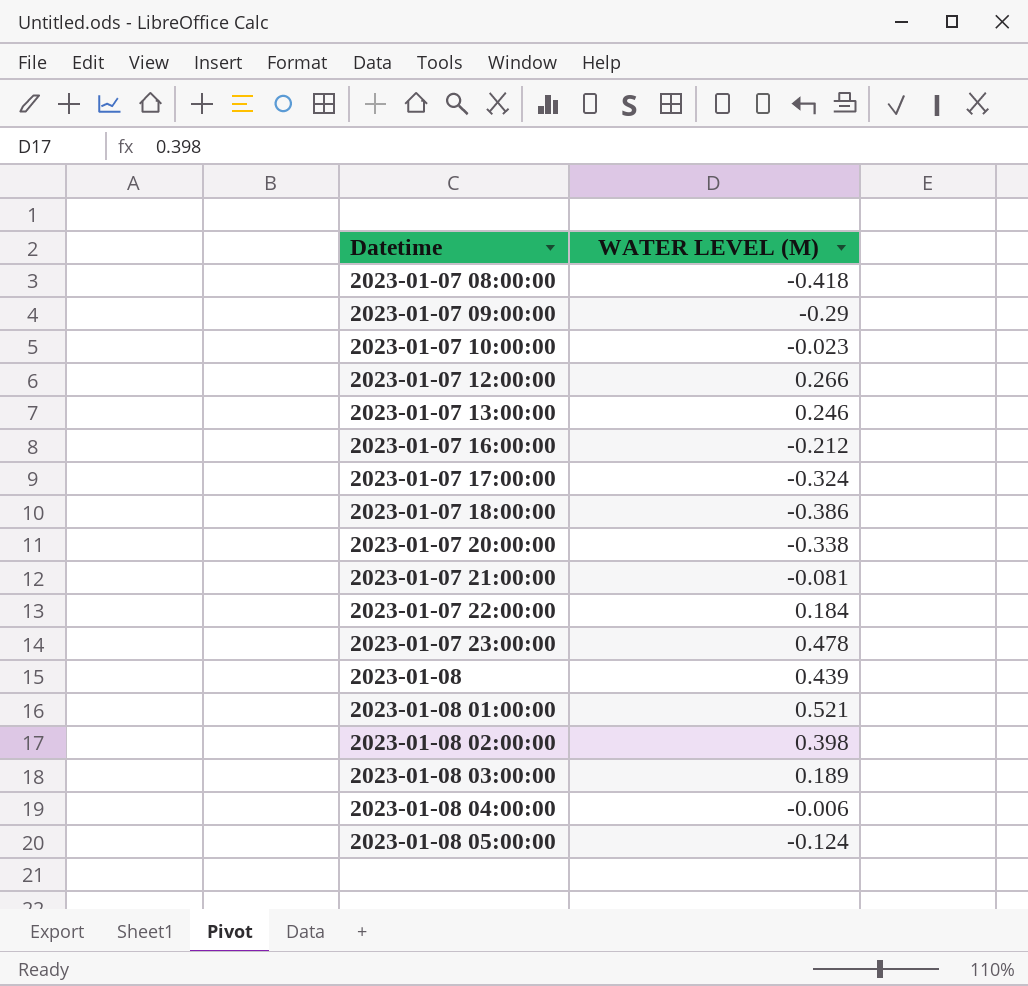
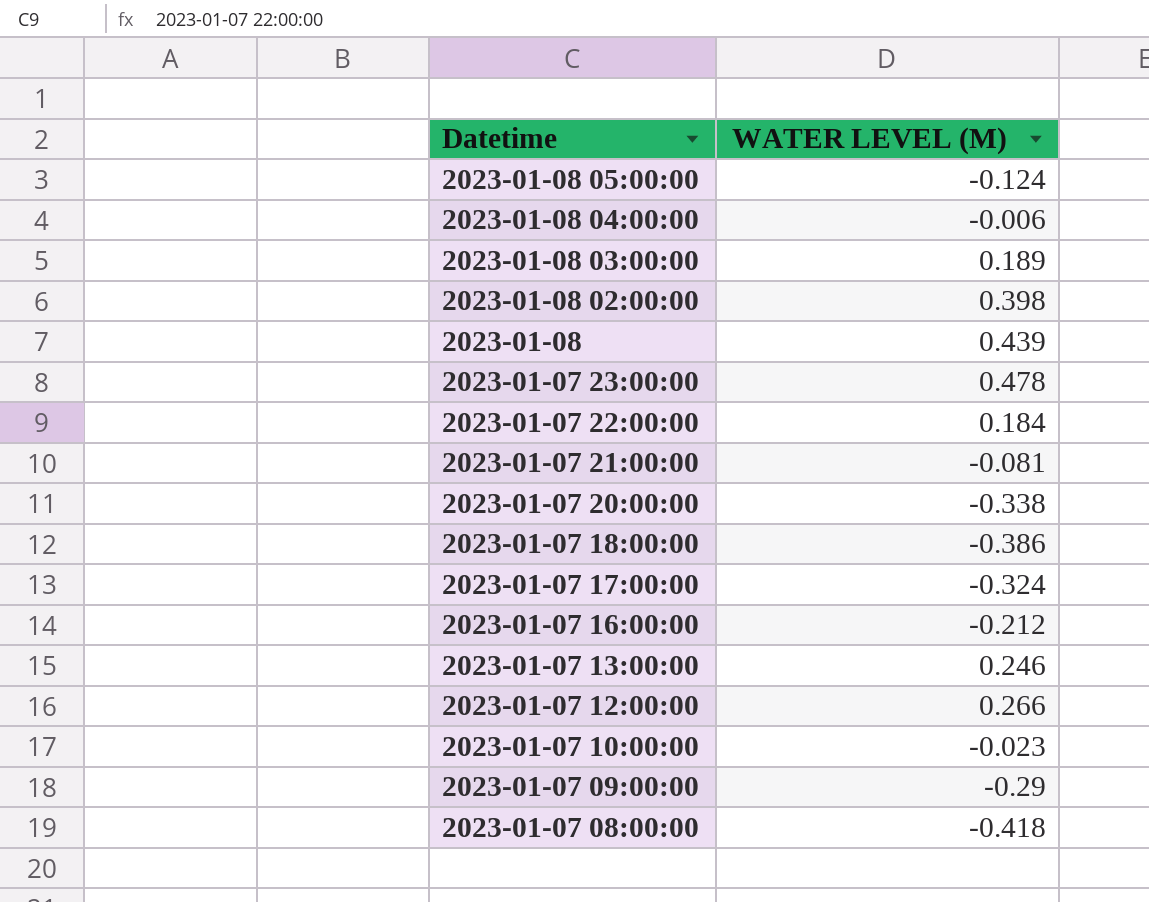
row order: Datetime ascending -> Datetime descending
row 2023-01-08 01:00:00: 0.521 -> none

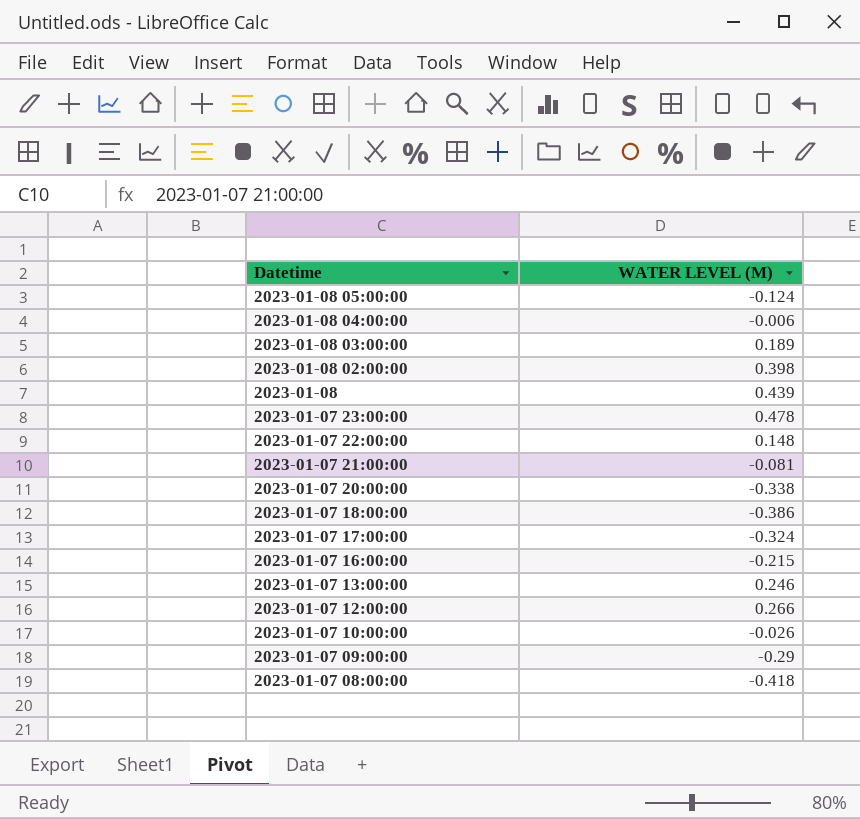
2023-01-07 22:00:00 | WATER LEVEL (M): 0.184 -> 0.148
2023-01-07 16:00:00 | WATER LEVEL (M): -0.212 -> -0.215
2023-01-07 10:00:00 | WATER LEVEL (M): -0.023 -> -0.026

